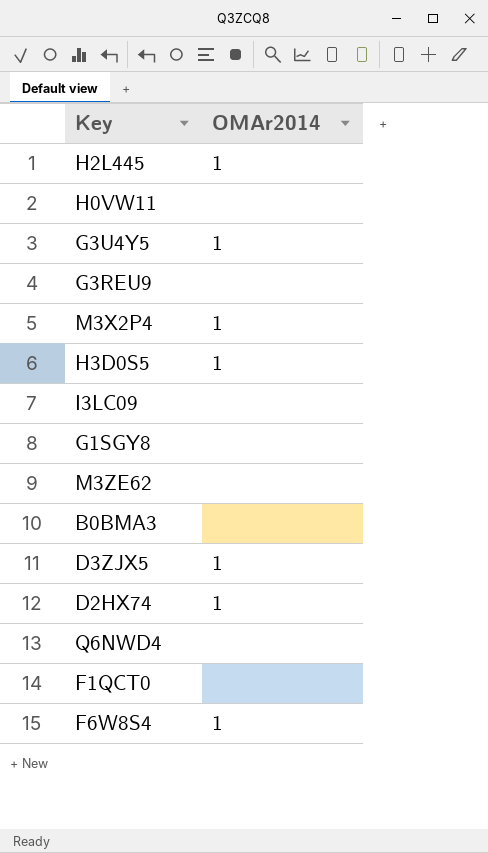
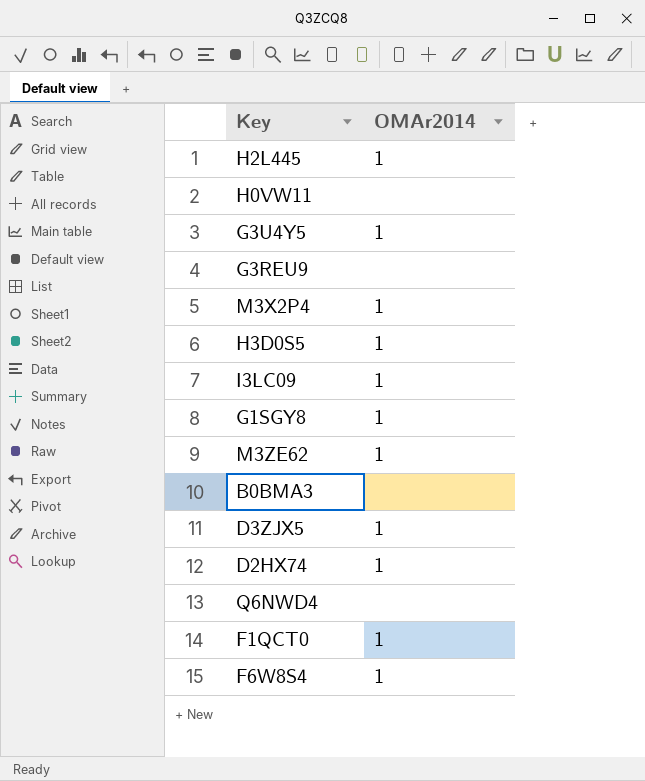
I3LC09 | OMAr2014: none -> 1
G1SGY8 | OMAr2014: none -> 1
M3ZE62 | OMAr2014: none -> 1
F1QCT0 | OMAr2014: none -> 1

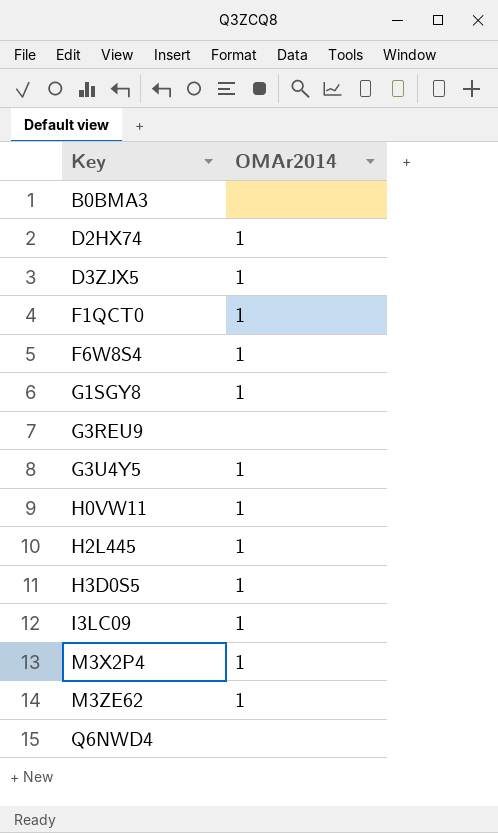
row order: none -> Key ascending
H0VW11 | OMAr2014: none -> 1

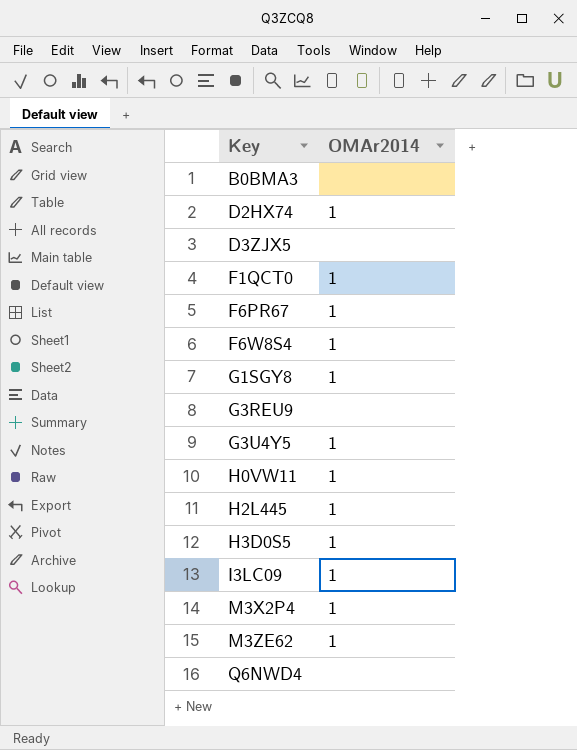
D3ZJX5 | OMAr2014: 1 -> none
row F6PR67: none -> 1

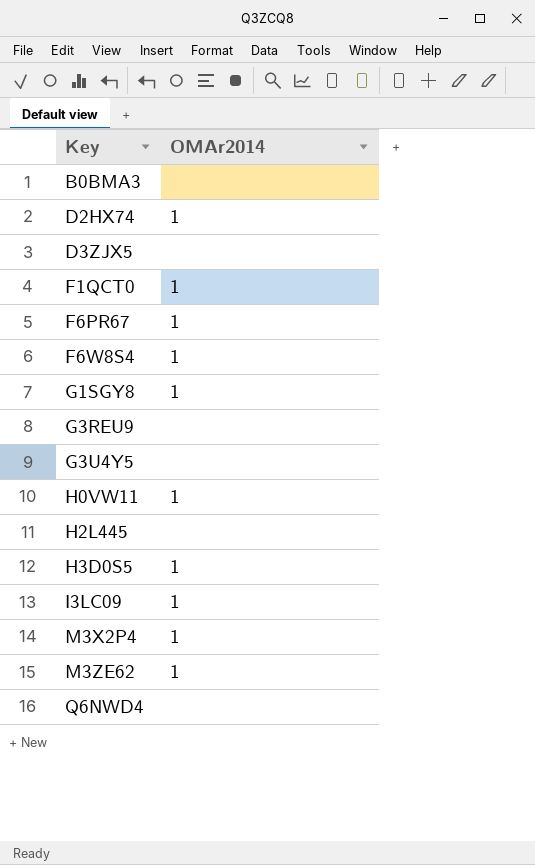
G3U4Y5 | OMAr2014: 1 -> none
H2L445 | OMAr2014: 1 -> none

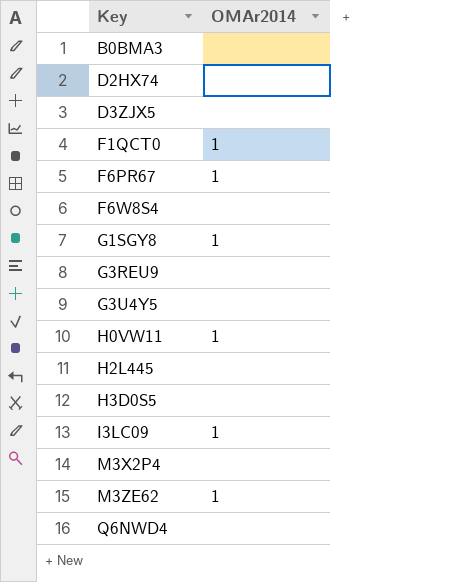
D2HX74 | OMAr2014: 1 -> none
F6W8S4 | OMAr2014: 1 -> none
H3D0S5 | OMAr2014: 1 -> none
M3X2P4 | OMAr2014: 1 -> none

